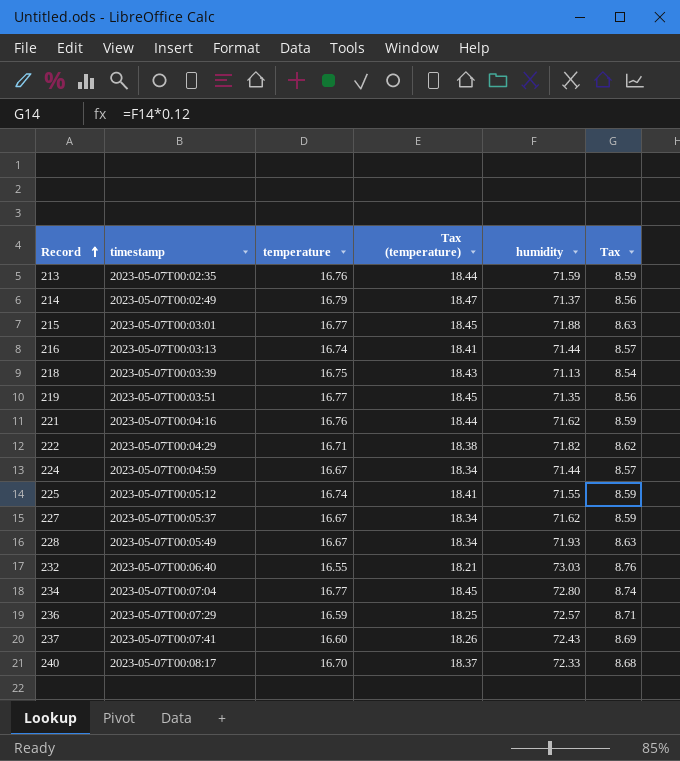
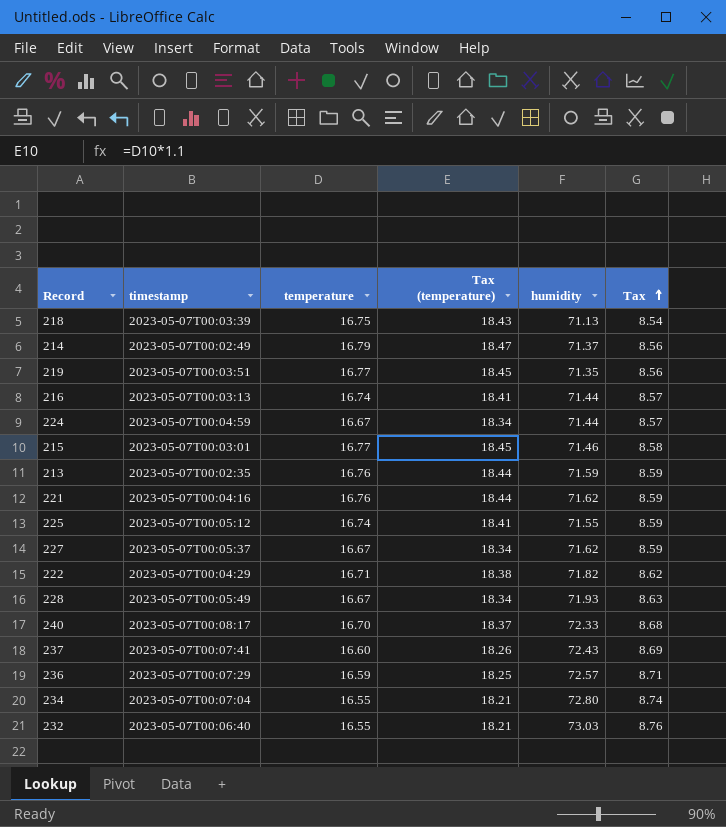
row order: Record ascending -> Tax ascending
215 | humidity: 71.88 -> 71.46
215 | Tax: 8.63 -> 8.58
234 | temperature: 16.77 -> 16.55
234 | Tax (temperature): 18.45 -> 18.21

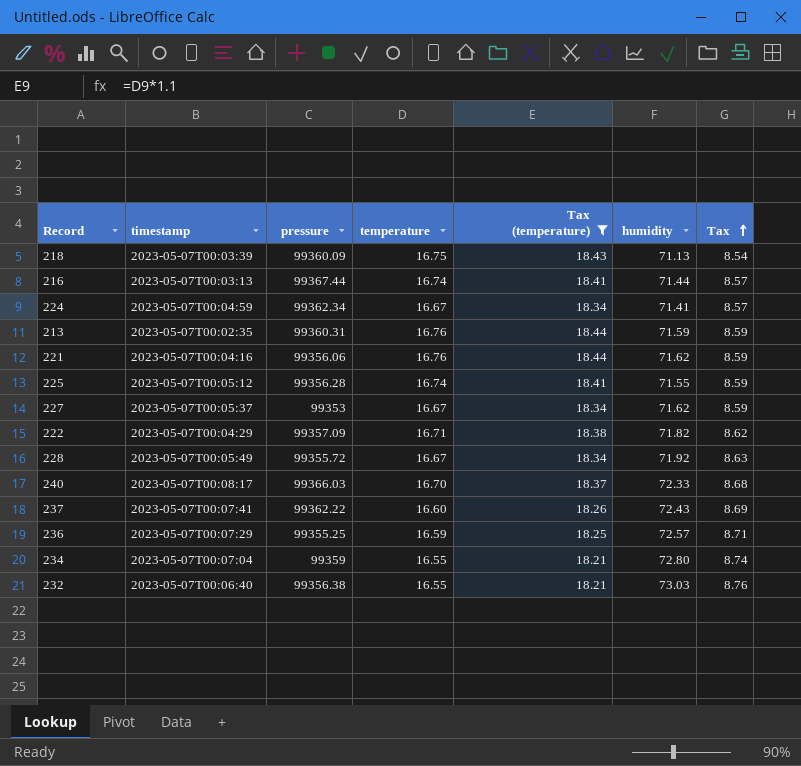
filter: none -> Tax (temperature) <= 18.44
column pressure | position: none -> 3
224 | humidity: 71.44 -> 71.41
228 | humidity: 71.93 -> 71.92

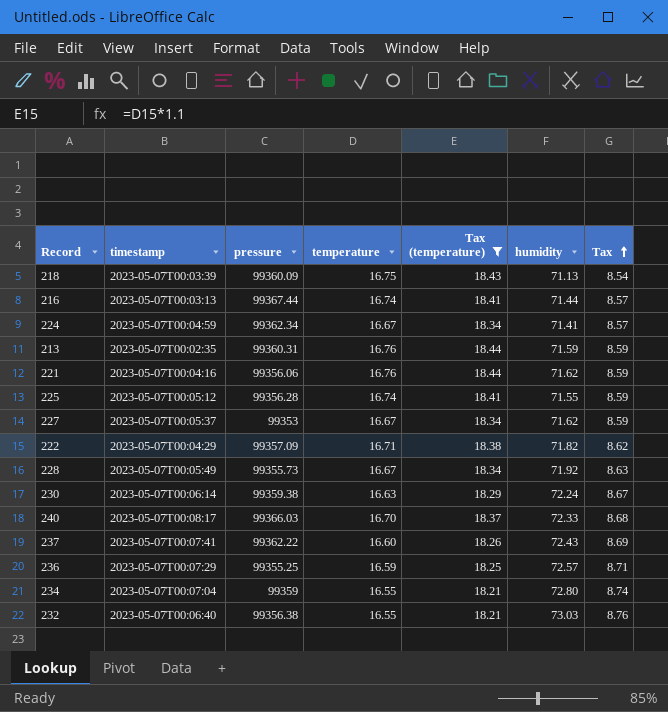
228 | pressure: 99355.72 -> 99355.73
row 230: none -> 2023-05-07T00:06:14 | 99359.38 | 16.63 | 18.29 | 72.24 | 8.67

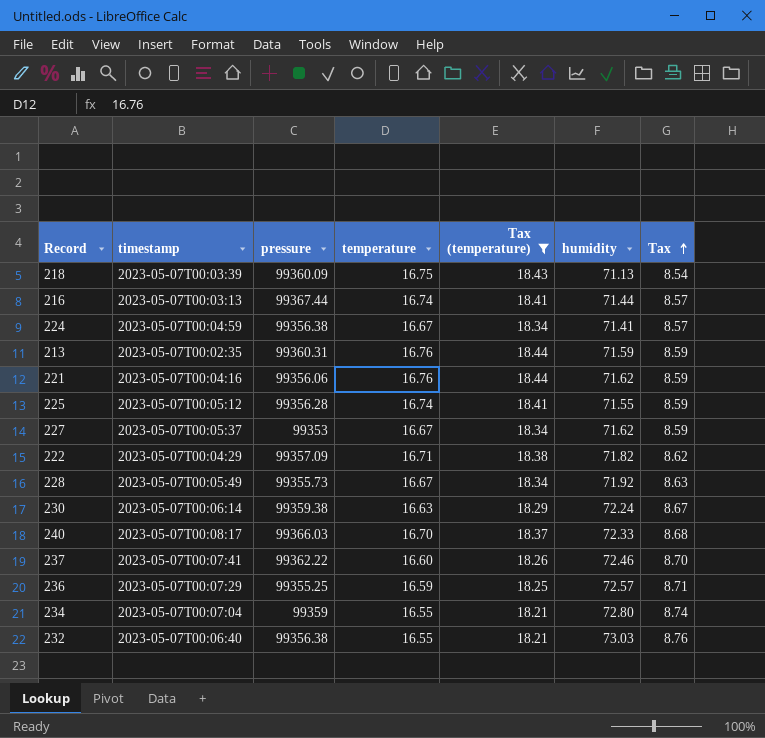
224 | pressure: 99362.34 -> 99356.38
237 | humidity: 72.43 -> 72.46
237 | Tax: 8.69 -> 8.70

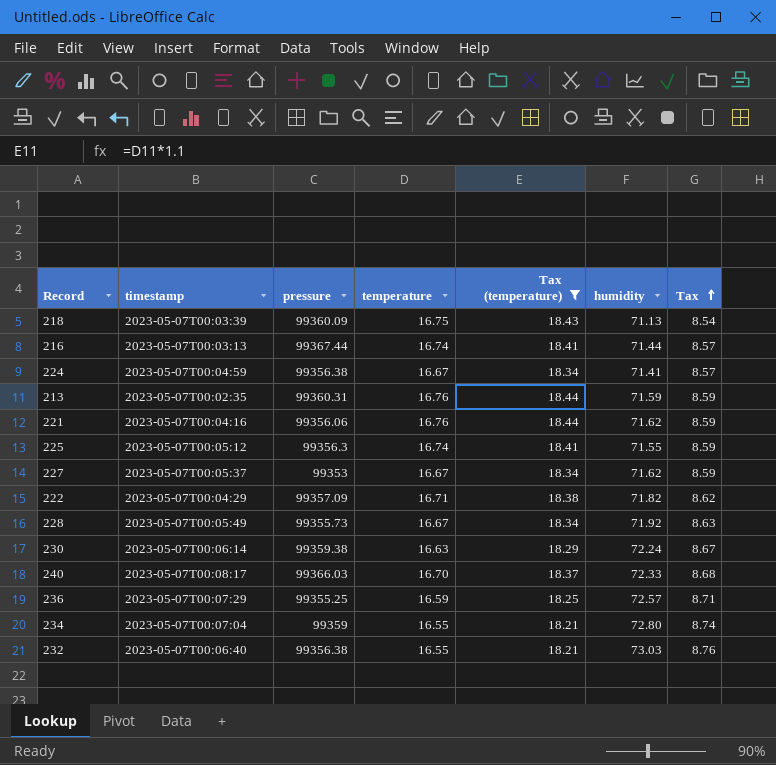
row 237: 2023-05-07T00:07:41 | 99362.22 | 16.60 | 18.26 | 72.46 | 8.70 -> none
225 | pressure: 99356.28 -> 99356.3

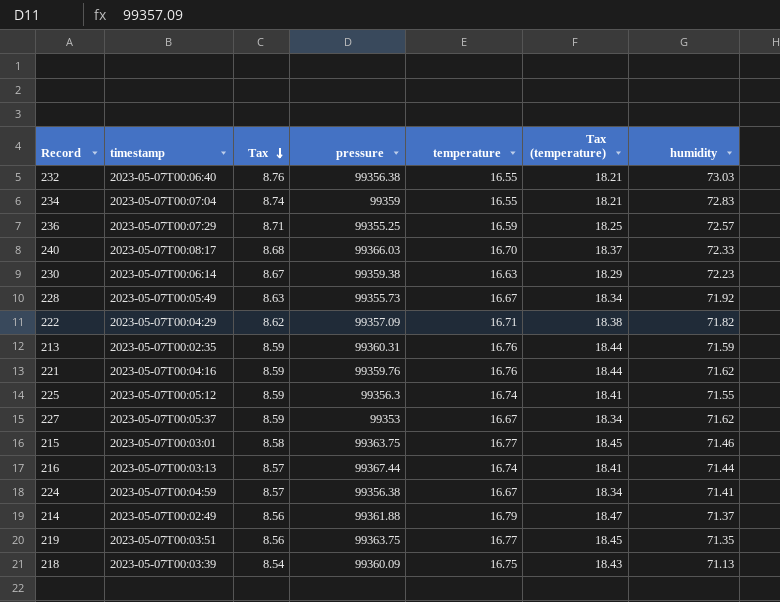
filter: Tax (temperature) <= 18.44 -> none
row order: Tax ascending -> Tax descending
column Tax | position: 7 -> 3
234 | humidity: 72.80 -> 72.83
230 | humidity: 72.24 -> 72.23
221 | pressure: 99356.06 -> 99359.76

